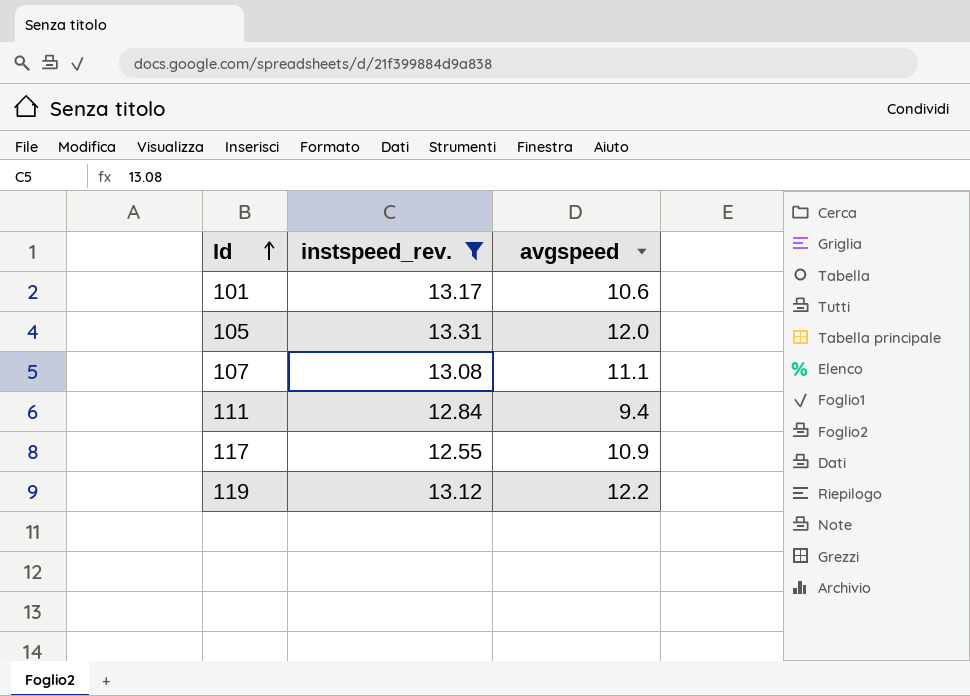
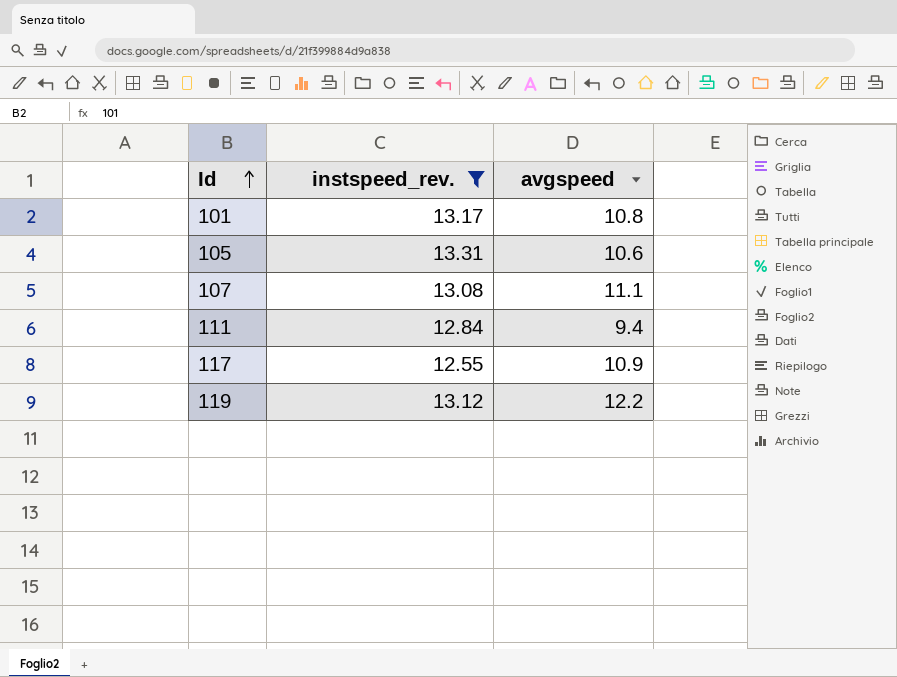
101 | avgspeed: 10.6 -> 10.8
105 | avgspeed: 12.0 -> 10.6

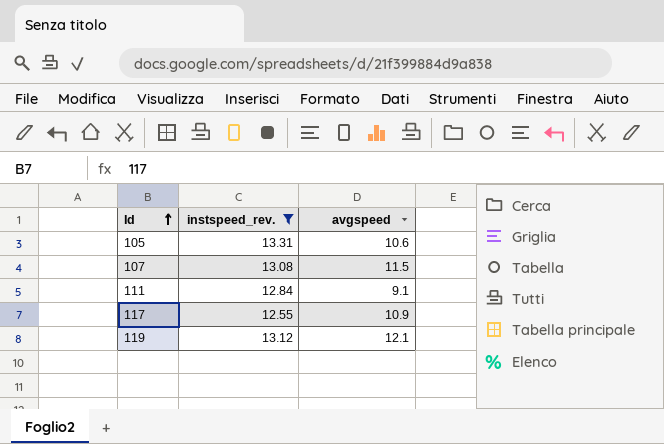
row 101: 13.17 | 10.8 -> none
107 | avgspeed: 11.1 -> 11.5
111 | avgspeed: 9.4 -> 9.1
119 | avgspeed: 12.2 -> 12.1

